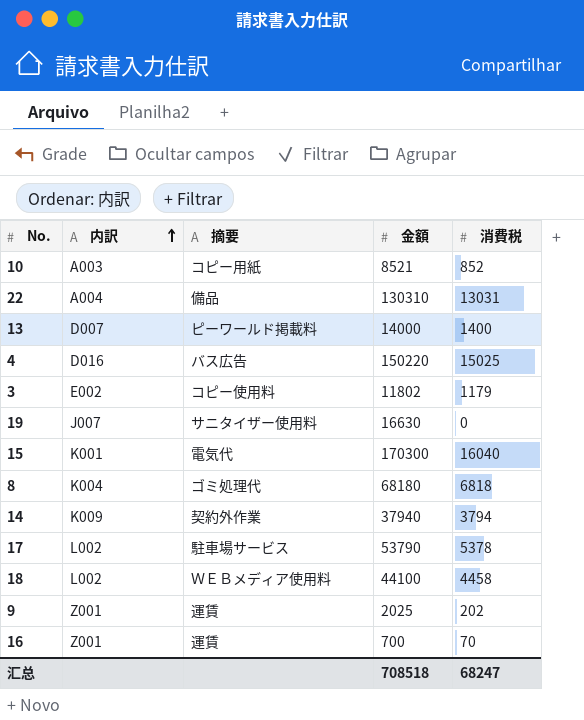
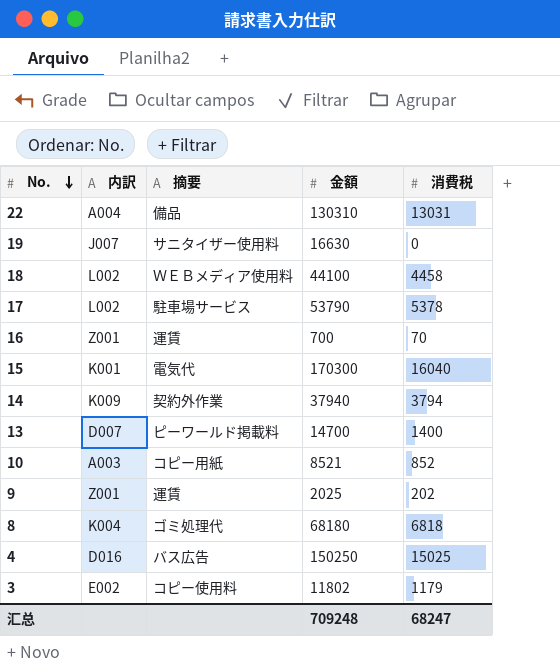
row order: 内訳 ascending -> No. descending
13 | 金額: 14000 -> 14700
4 | 金額: 150220 -> 150250
汇总 | 金額: 708518 -> 709248

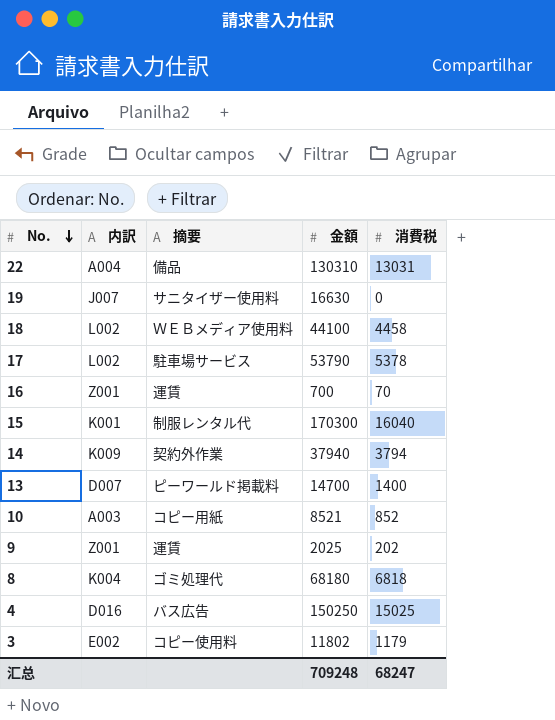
15 | 摘要: 電気代 -> 制服レンタル代

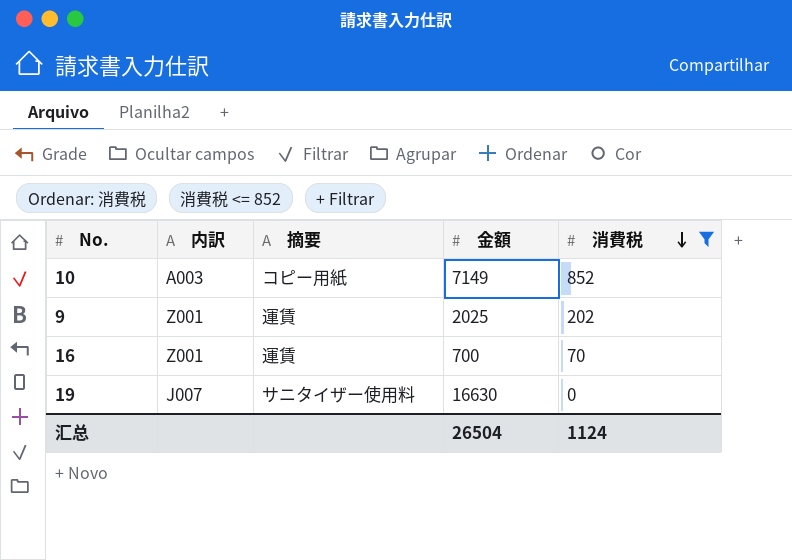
filter: none -> 消費税 <= 852
row order: No. descending -> 消費税 descending
10 | 金額: 8521 -> 7149
汇总 | 金額: 709248 -> 26504
汇总 | 消費税: 68247 -> 1124

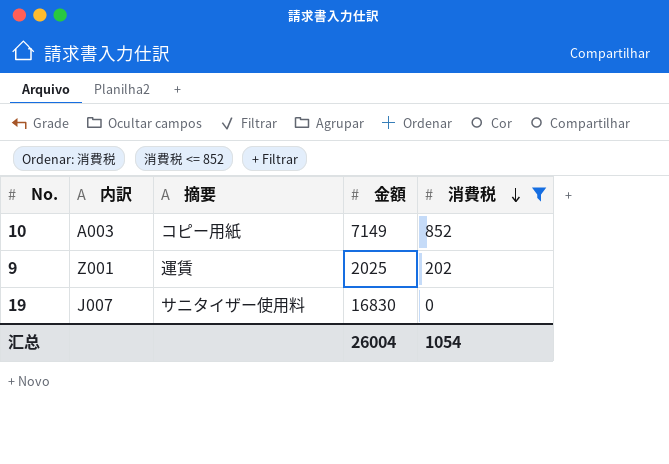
row 16: Z001 | 運賃 | 700 | 70 -> none
19 | 金額: 16630 -> 16830
汇总 | 金額: 26504 -> 26004
汇总 | 消費税: 1124 -> 1054

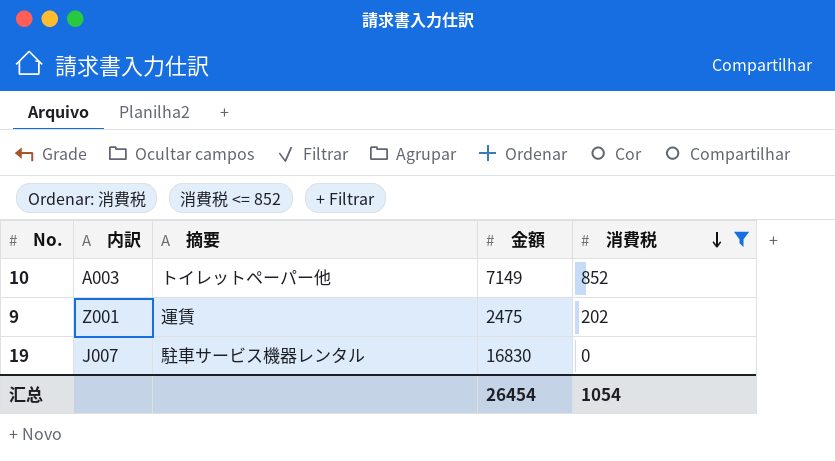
10 | 摘要: コピー用紙 -> トイレットペーパー他
9 | 金額: 2025 -> 2475
19 | 摘要: サニタイザー使用料 -> 駐車サービス機器レンタル
汇总 | 金額: 26004 -> 26454

